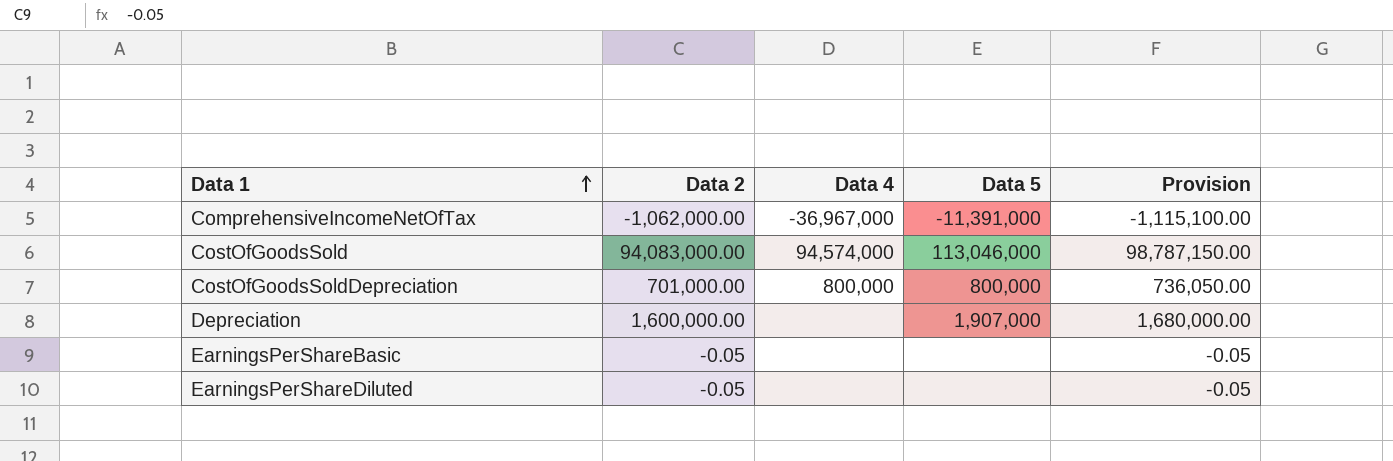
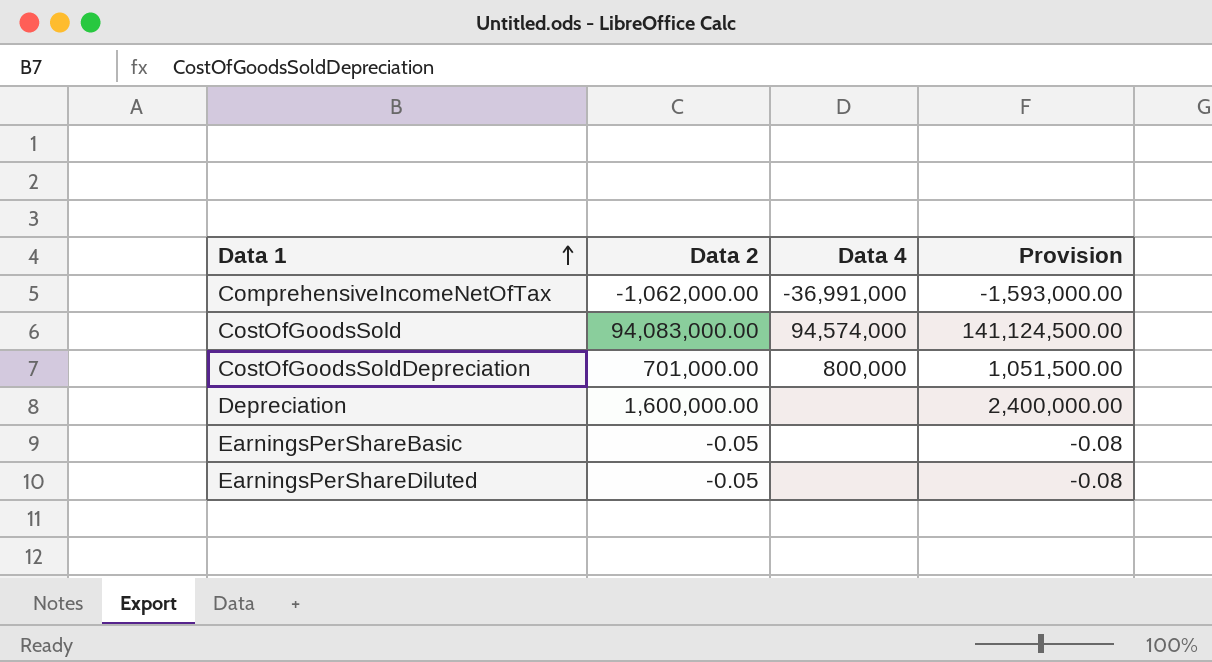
column Data 5 | position: 4 -> none
column Provision | formula: [Data 2] * 1.05 -> [Data 2] * 1.5
ComprehensiveIncomeNetOfTax | Data 4: -36,967,000 -> -36,991,000

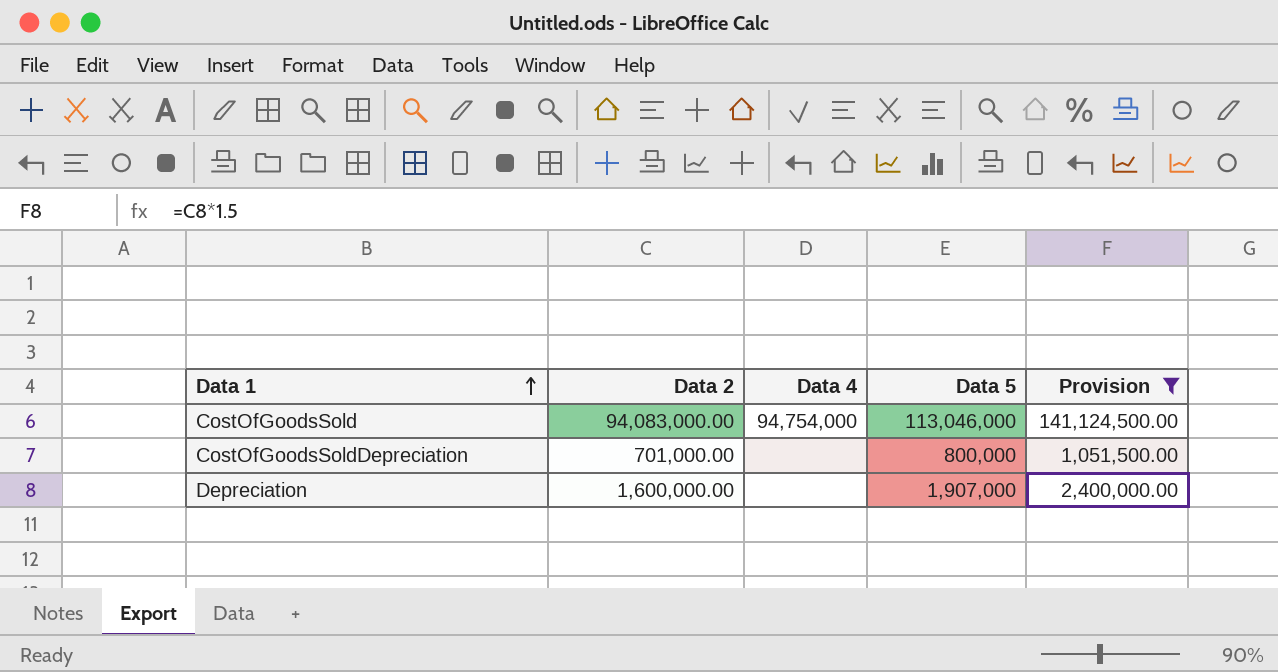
filter: none -> Provision >= 1,051,500.00
column Data 5 | position: none -> 4
CostOfGoodsSold | Data 4: 94,574,000 -> 94,754,000
CostOfGoodsSoldDepreciation | Data 4: 800,000 -> none

